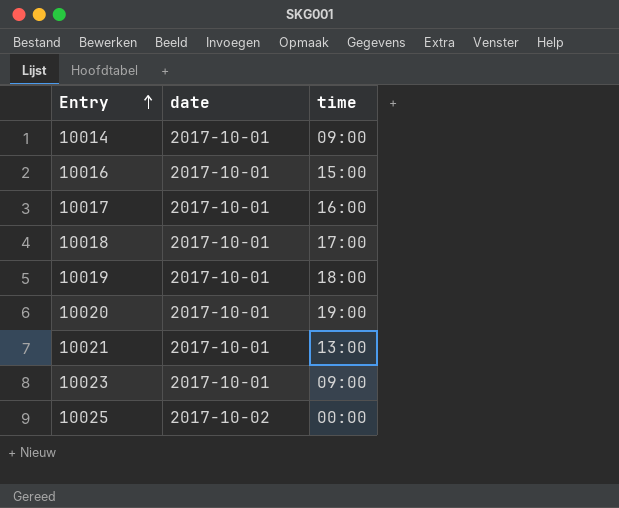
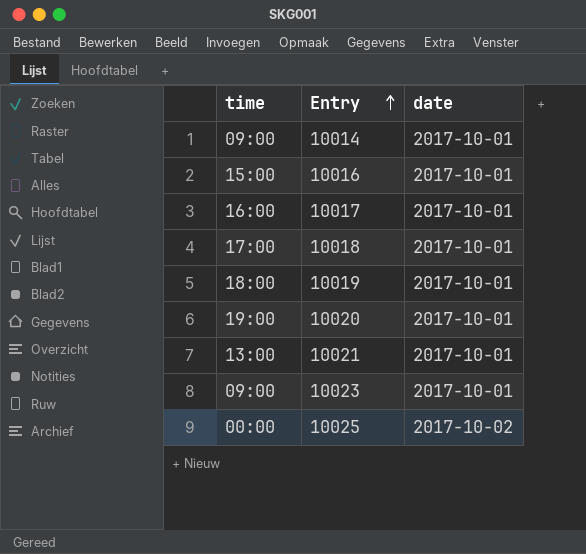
column time | position: 3 -> 1

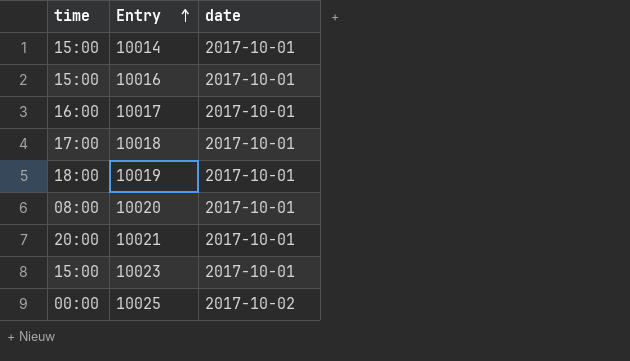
10014 | time: 09:00 -> 15:00
10020 | time: 19:00 -> 08:00
10021 | time: 13:00 -> 20:00
10023 | time: 09:00 -> 15:00

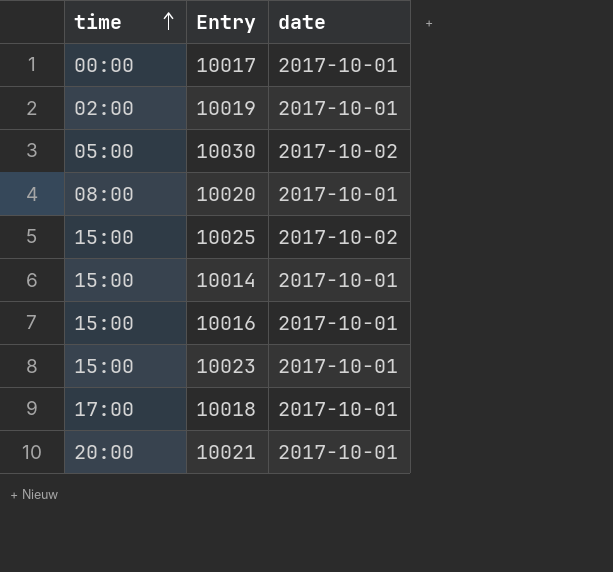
row order: Entry ascending -> time ascending
10017 | time: 16:00 -> 00:00
10019 | time: 18:00 -> 02:00
row 10030: none -> 05:00 | 2017-10-02
10025 | time: 00:00 -> 15:00

